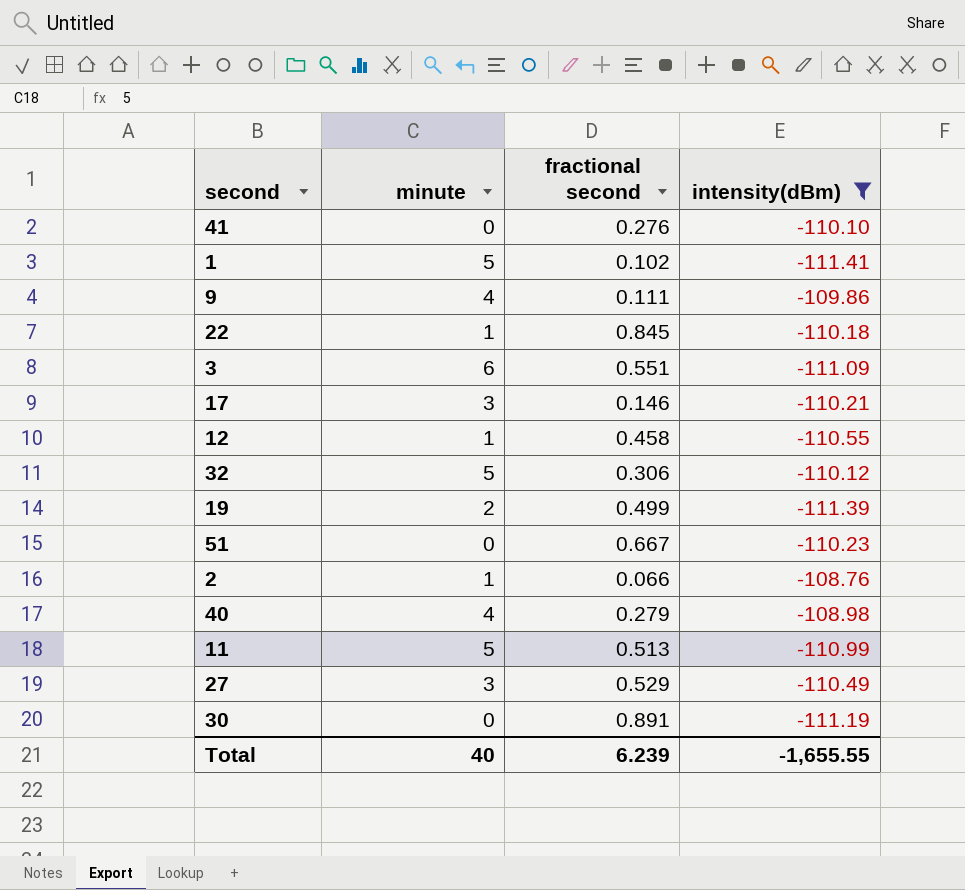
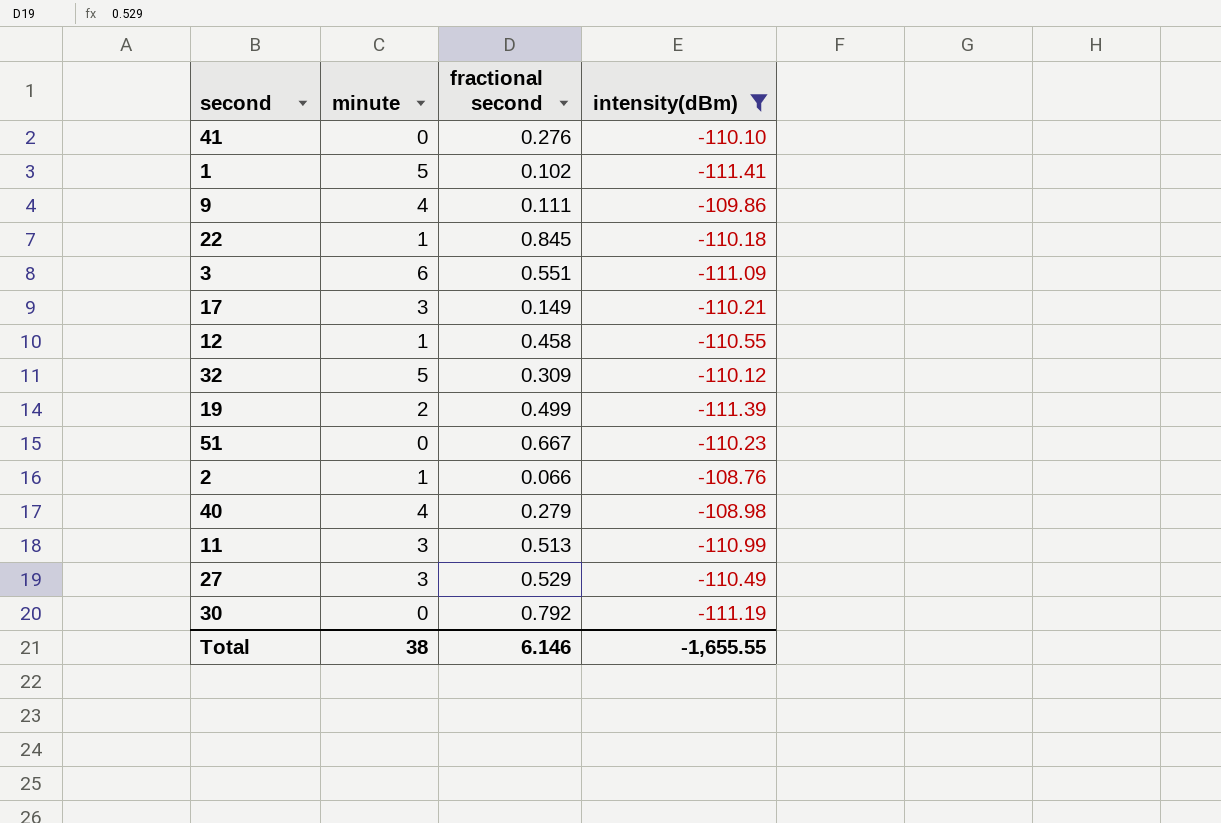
17 | fractional second: 0.146 -> 0.149
32 | fractional second: 0.306 -> 0.309
11 | minute: 5 -> 3
30 | fractional second: 0.891 -> 0.792
Total | minute: 40 -> 38
Total | fractional second: 6.239 -> 6.146

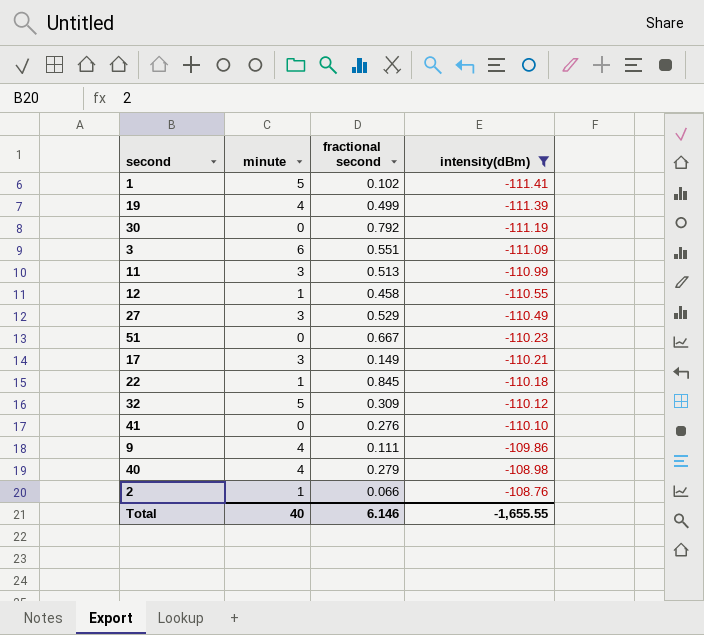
row order: none -> intensity(dBm) ascending
19 | minute: 2 -> 4
Total | minute: 38 -> 40

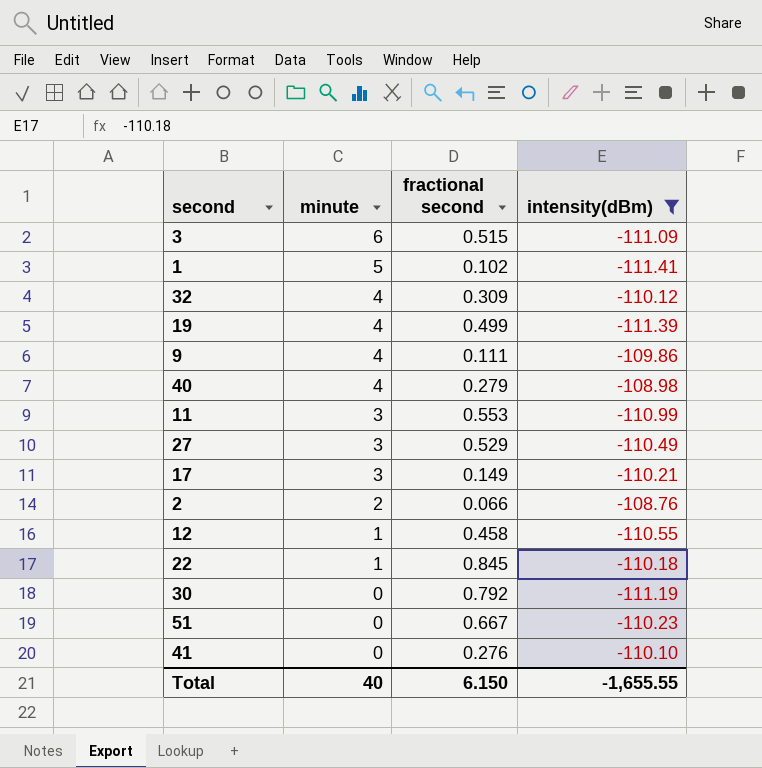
row order: intensity(dBm) ascending -> minute descending
3 | fractional second: 0.551 -> 0.515
32 | minute: 5 -> 4
11 | fractional second: 0.513 -> 0.553
2 | minute: 1 -> 2
Total | fractional second: 6.146 -> 6.150

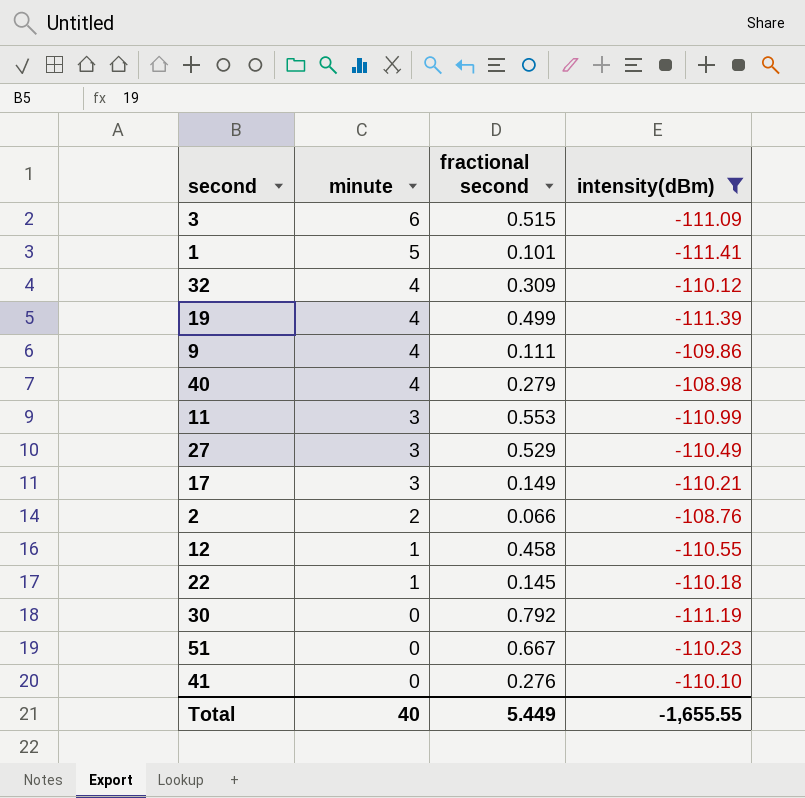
1 | fractional second: 0.102 -> 0.101
22 | fractional second: 0.845 -> 0.145
Total | fractional second: 6.150 -> 5.449

